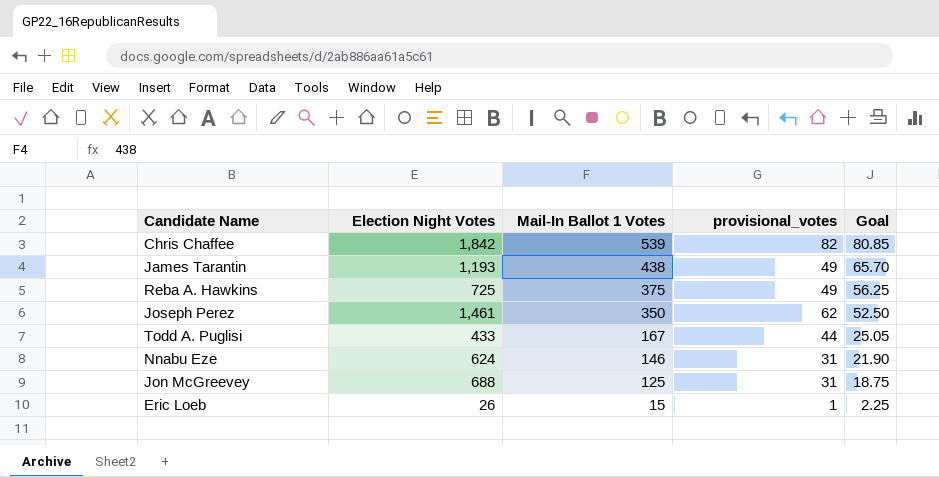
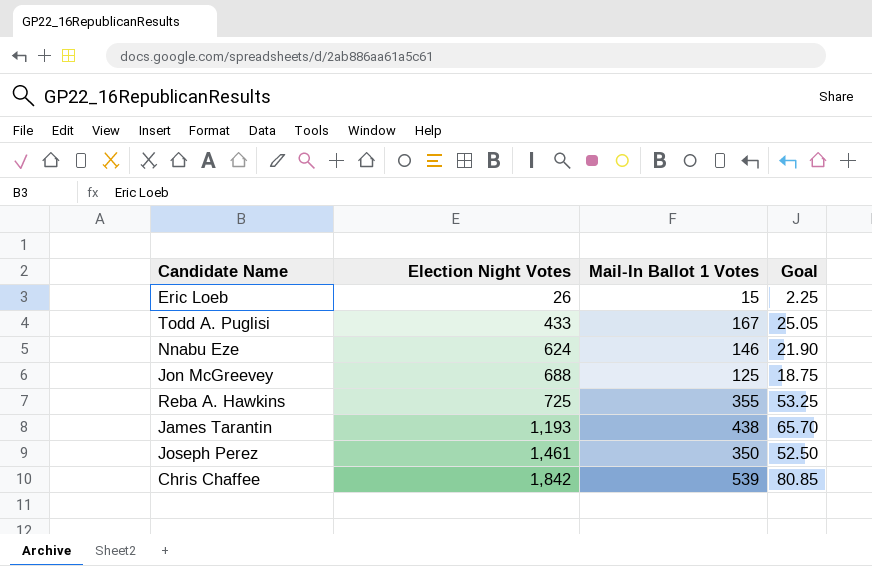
row order: Mail-In Ballot 1 Votes descending -> Election Night Votes ascending
column provisional_votes | position: 4 -> none
Reba A. Hawkins | Mail-In Ballot 1 Votes: 375 -> 355
Reba A. Hawkins | Goal: 56.25 -> 53.25

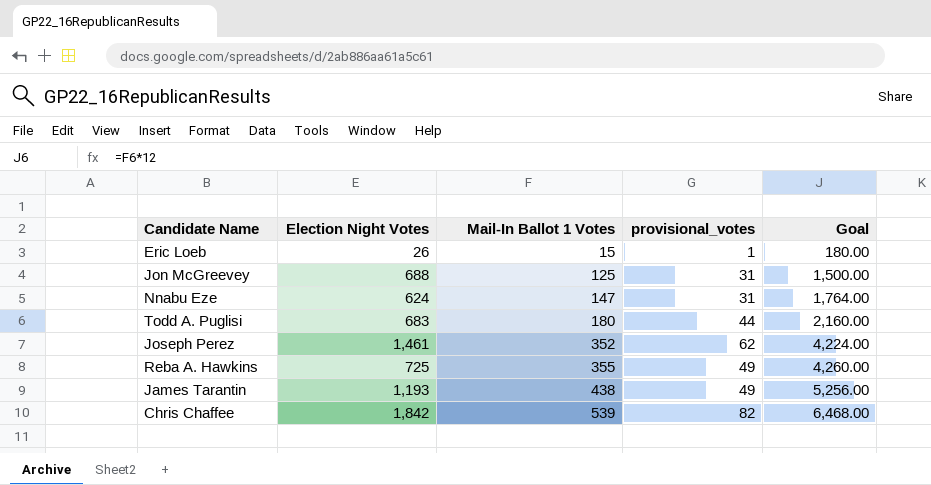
row order: Election Night Votes ascending -> Mail-In Ballot 1 Votes ascending
column provisional_votes | position: none -> 4
column Goal | formula: [Mail-In Ballot 1 Votes] * 0.15 -> [Mail-In Ballot 1 Votes] * 12
Nnabu Eze | Mail-In Ballot 1 Votes: 146 -> 147
Todd A. Puglisi | Election Night Votes: 433 -> 683
Todd A. Puglisi | Mail-In Ballot 1 Votes: 167 -> 180
Joseph Perez | Mail-In Ballot 1 Votes: 350 -> 352

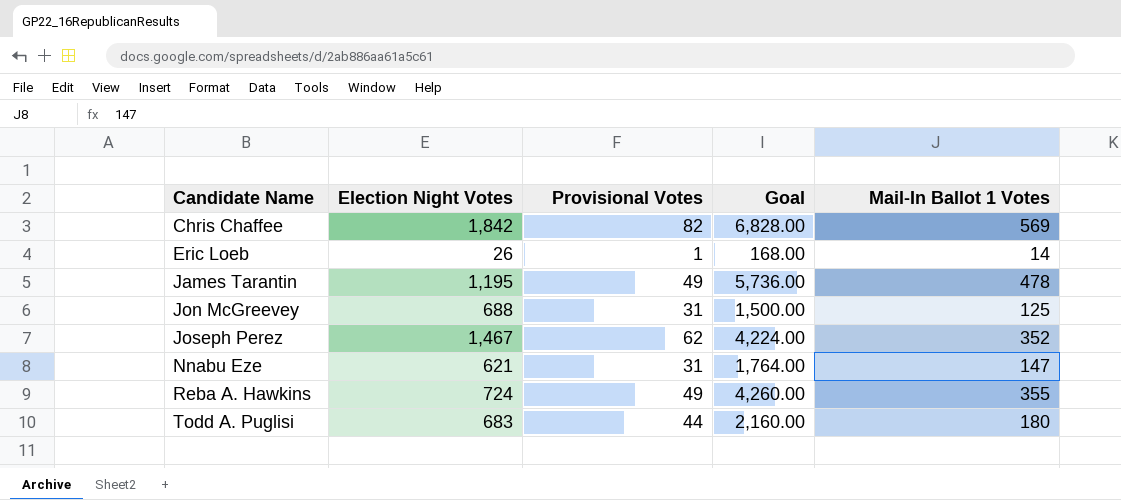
row order: Mail-In Ballot 1 Votes ascending -> Candidate Name ascending
column name: provisional_votes -> Provisional Votes
column Mail-In Ballot 1 Votes | position: 3 -> 5
Chris Chaffee | Goal: 6,468.00 -> 6,828.00
Chris Chaffee | Mail-In Ballot 1 Votes: 539 -> 569
Eric Loeb | Goal: 180.00 -> 168.00
Eric Loeb | Mail-In Ballot 1 Votes: 15 -> 14
James Tarantin | Election Night Votes: 1,193 -> 1,195
James Tarantin | Goal: 5,256.00 -> 5,736.00
James Tarantin | Mail-In Ballot 1 Votes: 438 -> 478
Joseph Perez | Election Night Votes: 1,461 -> 1,467
Nnabu Eze | Election Night Votes: 624 -> 621
Reba A. Hawkins | Election Night Votes: 725 -> 724

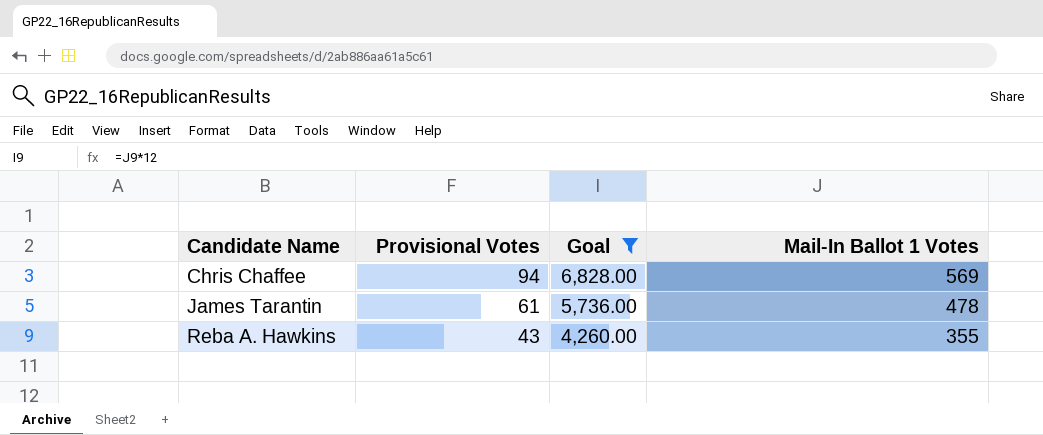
filter: none -> Goal >= 4,260.00
column Election Night Votes | position: 2 -> none
Chris Chaffee | Provisional Votes: 82 -> 94
James Tarantin | Provisional Votes: 49 -> 61
Reba A. Hawkins | Provisional Votes: 49 -> 43

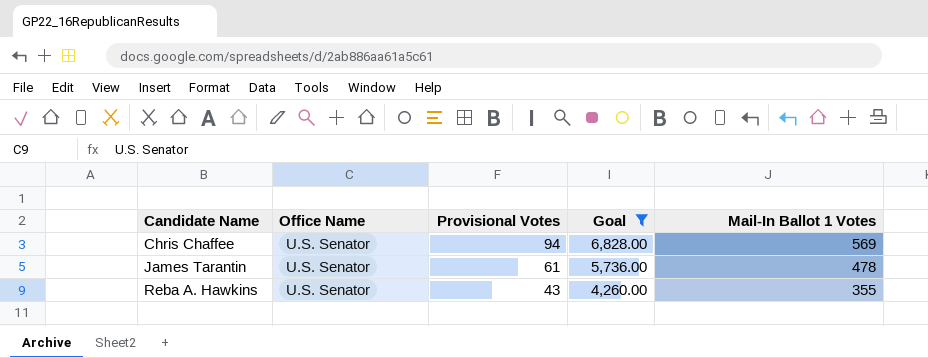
column Office Name | position: none -> 2

